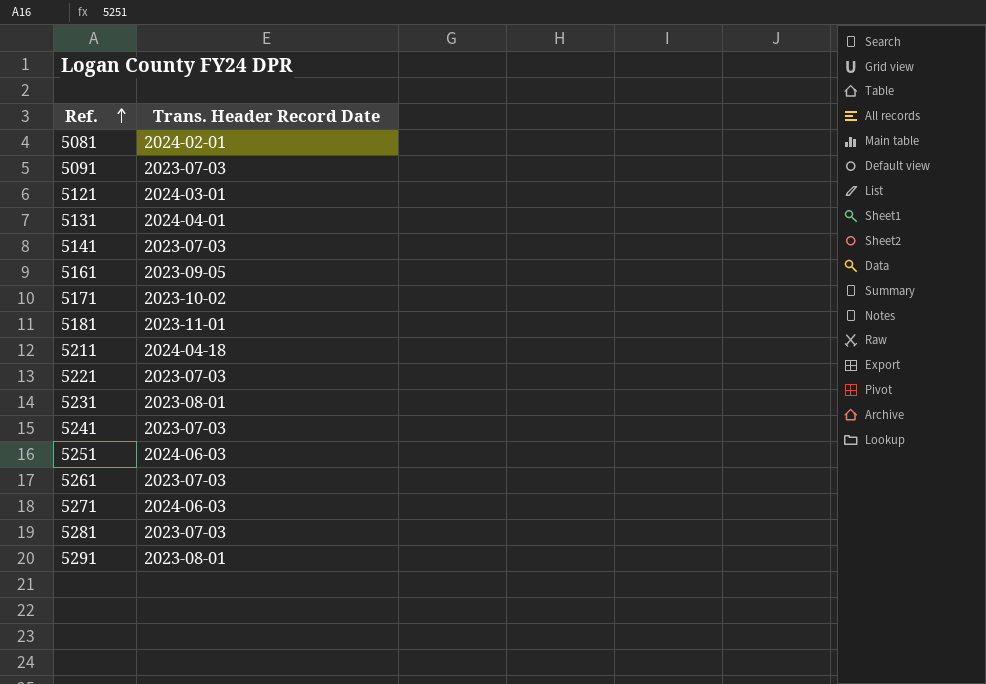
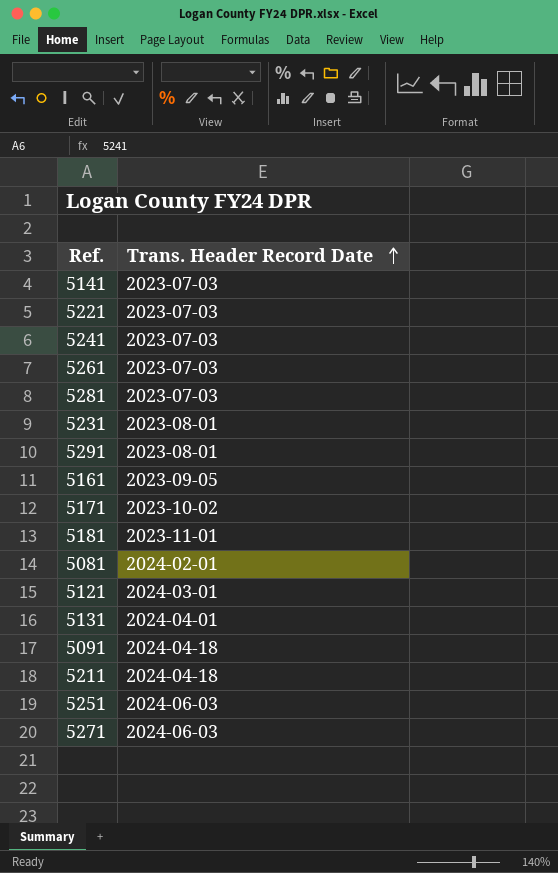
row order: Ref. ascending -> Trans. Header Record Date ascending
5091 | Trans. Header Record Date: 2023-07-03 -> 2024-04-18

